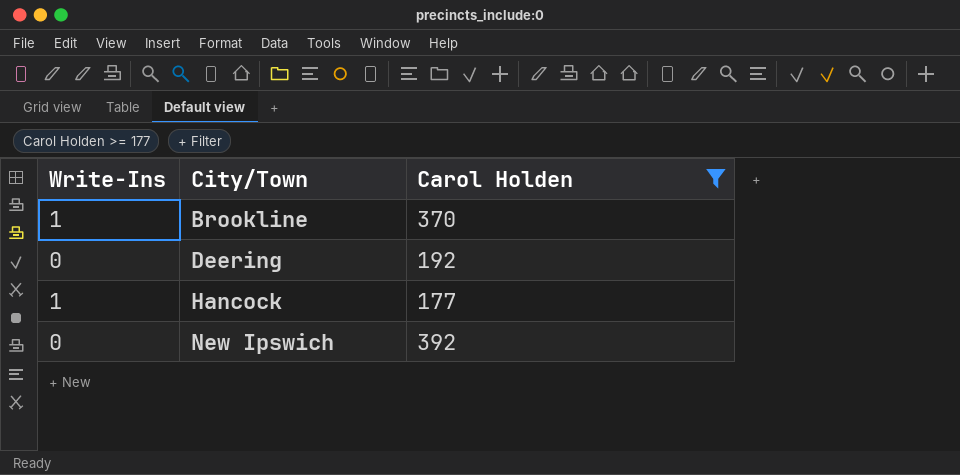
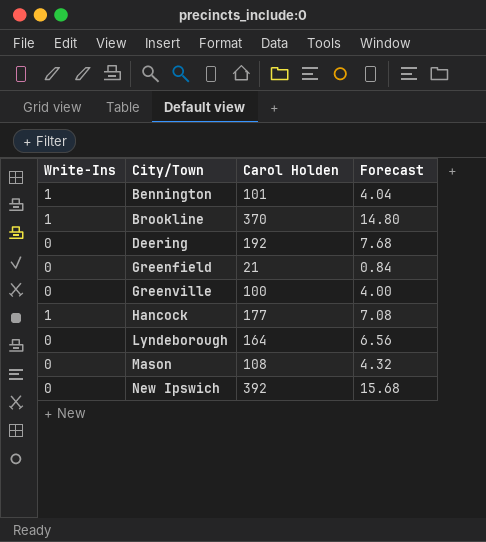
filter: Carol Holden >= 177 -> none
column Forecast | formula: none -> [Carol Holden] * 0.04

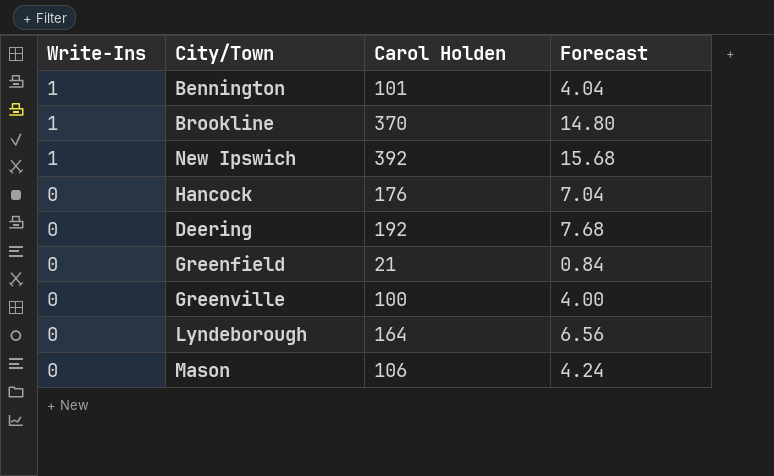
row order: City/Town ascending -> Write-Ins descending
New Ipswich | Write-Ins: 0 -> 1
Hancock | Write-Ins: 1 -> 0
Hancock | Carol Holden: 177 -> 176
Hancock | Forecast: 7.08 -> 7.04
Mason | Carol Holden: 108 -> 106
Mason | Forecast: 4.32 -> 4.24

